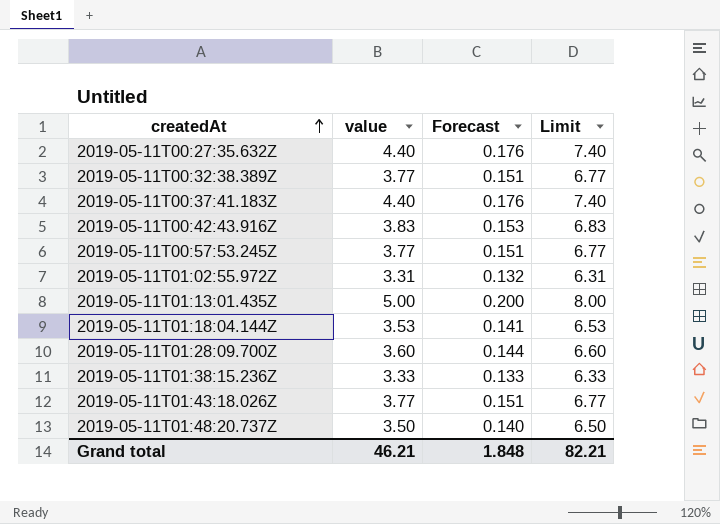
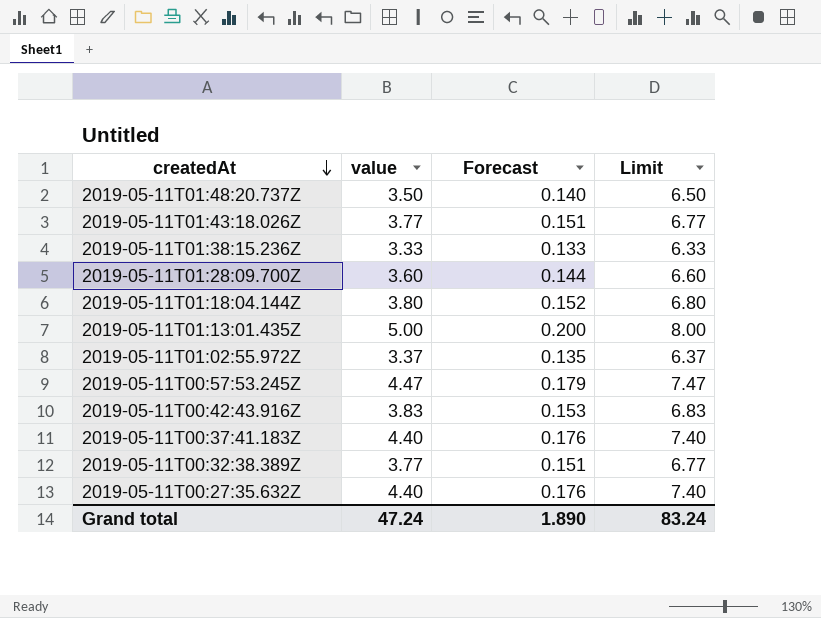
row order: createdAt ascending -> createdAt descending
2019-05-11T01:18:04.144Z | value: 3.53 -> 3.80
2019-05-11T01:18:04.144Z | Forecast: 0.141 -> 0.152
2019-05-11T01:18:04.144Z | Limit: 6.53 -> 6.80
2019-05-11T01:02:55.972Z | value: 3.31 -> 3.37
2019-05-11T01:02:55.972Z | Forecast: 0.132 -> 0.135
2019-05-11T01:02:55.972Z | Limit: 6.31 -> 6.37
2019-05-11T00:57:53.245Z | value: 3.77 -> 4.47
2019-05-11T00:57:53.245Z | Forecast: 0.151 -> 0.179
2019-05-11T00:57:53.245Z | Limit: 6.77 -> 7.47
Grand total | value: 46.21 -> 47.24
Grand total | Forecast: 1.848 -> 1.890
Grand total | Limit: 82.21 -> 83.24

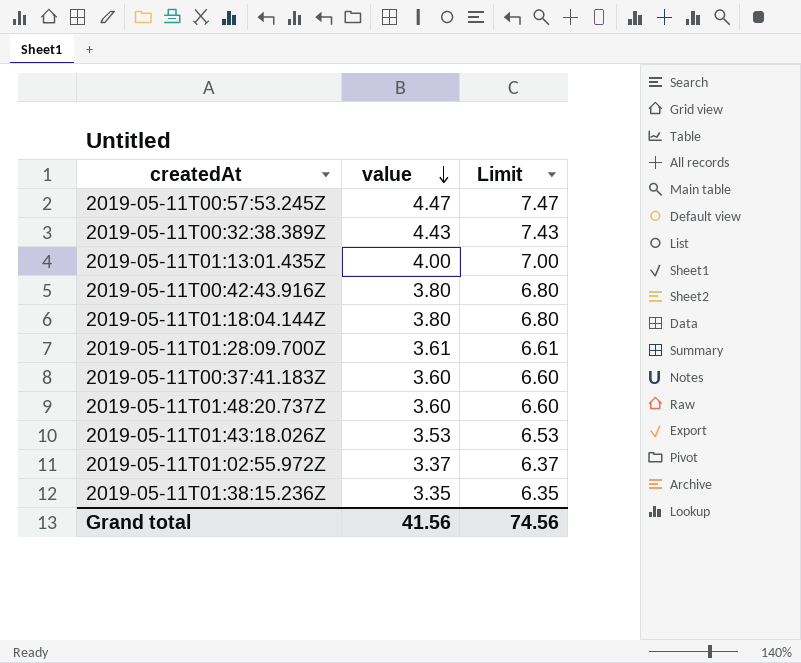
row order: createdAt descending -> value descending
column Forecast | formula: [value] * 0.04 -> none
row 2019-05-11T00:27:35.632Z: 4.40 | 0.176 | 7.40 -> none
2019-05-11T00:32:38.389Z | value: 3.77 -> 4.43
2019-05-11T00:32:38.389Z | Limit: 6.77 -> 7.43
2019-05-11T01:13:01.435Z | value: 5.00 -> 4.00
2019-05-11T01:13:01.435Z | Limit: 8.00 -> 7.00
2019-05-11T00:42:43.916Z | value: 3.83 -> 3.80
2019-05-11T00:42:43.916Z | Limit: 6.83 -> 6.80
2019-05-11T01:28:09.700Z | value: 3.60 -> 3.61
2019-05-11T01:28:09.700Z | Limit: 6.60 -> 6.61
2019-05-11T00:37:41.183Z | value: 4.40 -> 3.60
2019-05-11T00:37:41.183Z | Limit: 7.40 -> 6.60
2019-05-11T01:48:20.737Z | value: 3.50 -> 3.60
2019-05-11T01:48:20.737Z | Limit: 6.50 -> 6.60
2019-05-11T01:43:18.026Z | value: 3.77 -> 3.53
2019-05-11T01:43:18.026Z | Limit: 6.77 -> 6.53
2019-05-11T01:38:15.236Z | value: 3.33 -> 3.35
2019-05-11T01:38:15.236Z | Limit: 6.33 -> 6.35
Grand total | value: 47.24 -> 41.56
Grand total | Limit: 83.24 -> 74.56

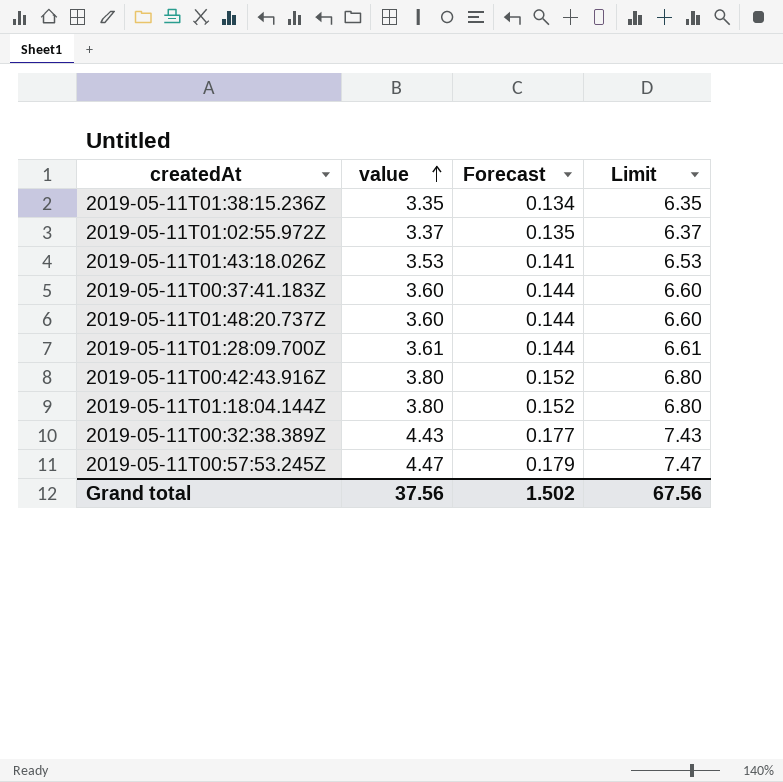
row order: value descending -> value ascending
column Forecast | formula: none -> [value] * 0.04
row 2019-05-11T01:13:01.435Z: 4.00 | 7.00 -> none
Grand total | value: 41.56 -> 37.56
Grand total | Limit: 74.56 -> 67.56

